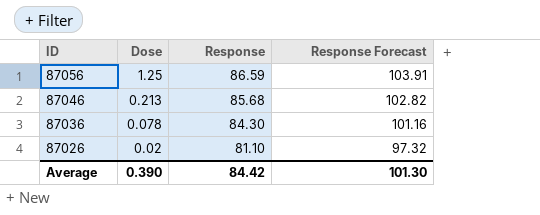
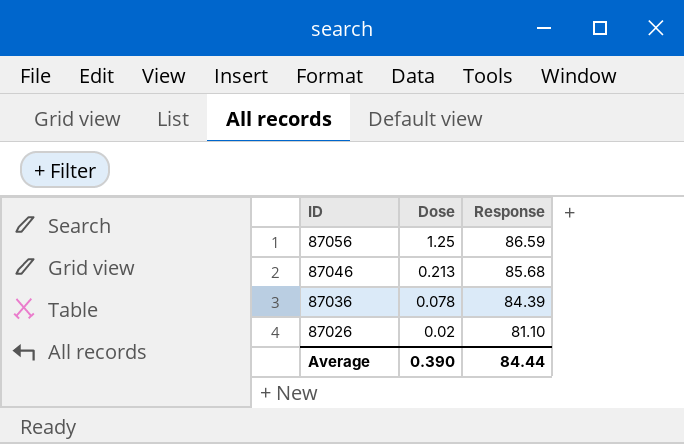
column Response Forecast | formula: [Response] * 1.2 -> none
87036 | Response: 84.30 -> 84.39
Average | Response: 84.42 -> 84.44

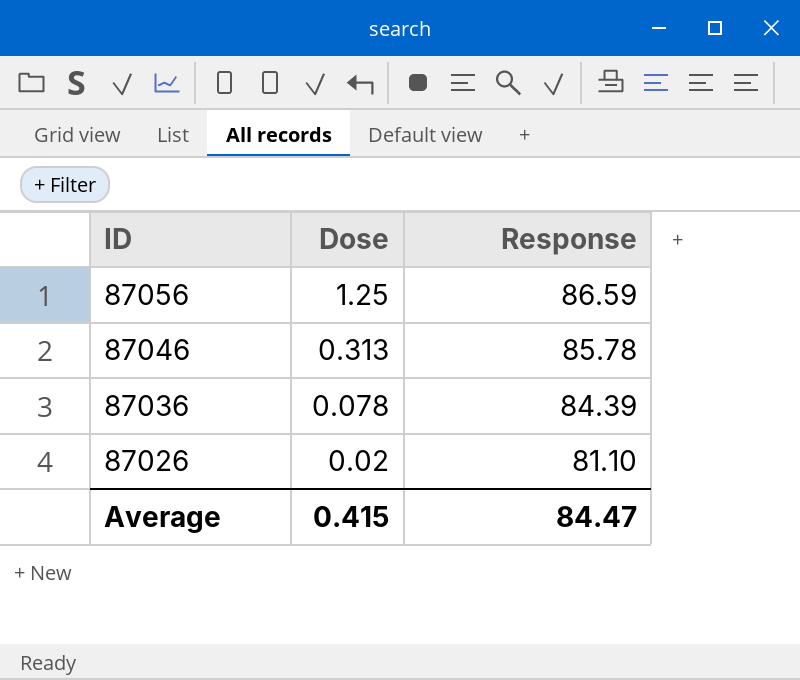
87046 | Dose: 0.213 -> 0.313
87046 | Response: 85.68 -> 85.78
Average | Dose: 0.390 -> 0.415
Average | Response: 84.44 -> 84.47

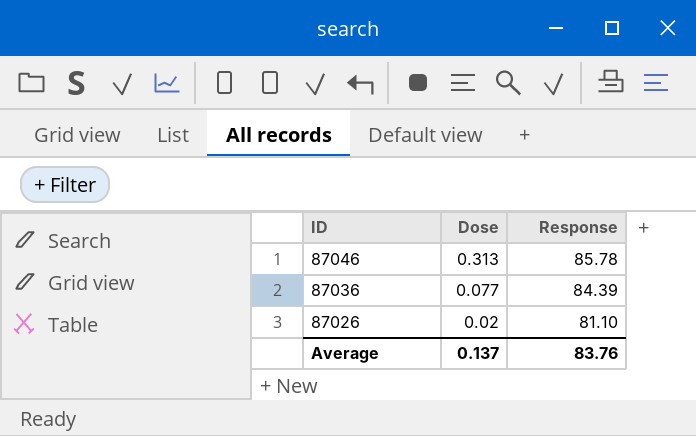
row 87056: 1.25 | 86.59 -> none
87036 | Dose: 0.078 -> 0.077
Average | Dose: 0.415 -> 0.137
Average | Response: 84.47 -> 83.76

